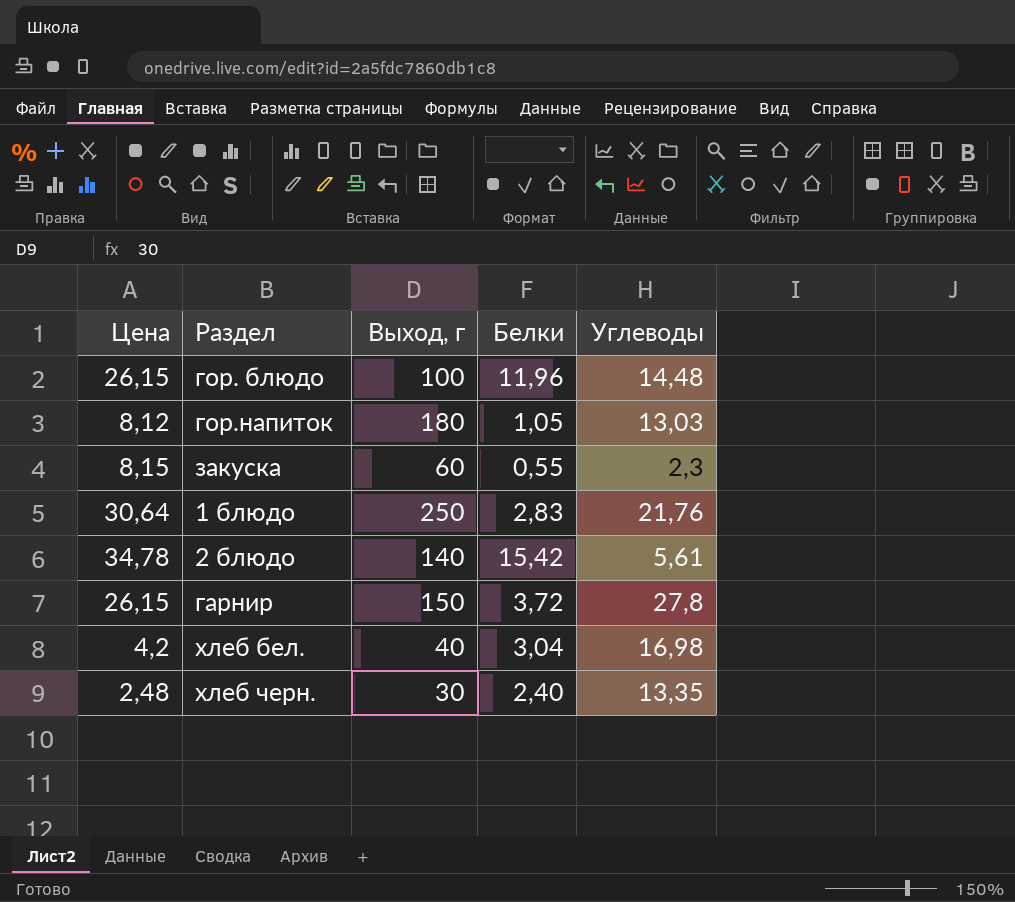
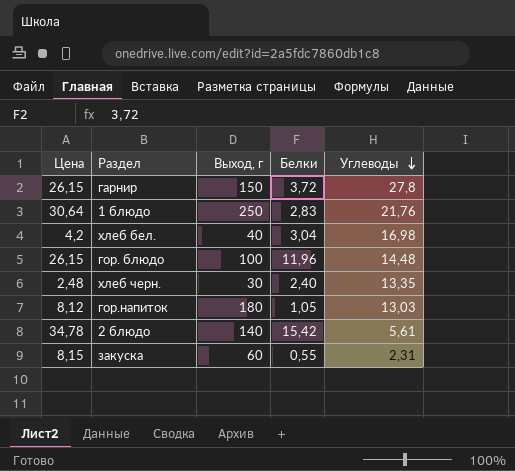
row order: none -> Углеводы descending
закуска | Углеводы: 2,3 -> 2,31

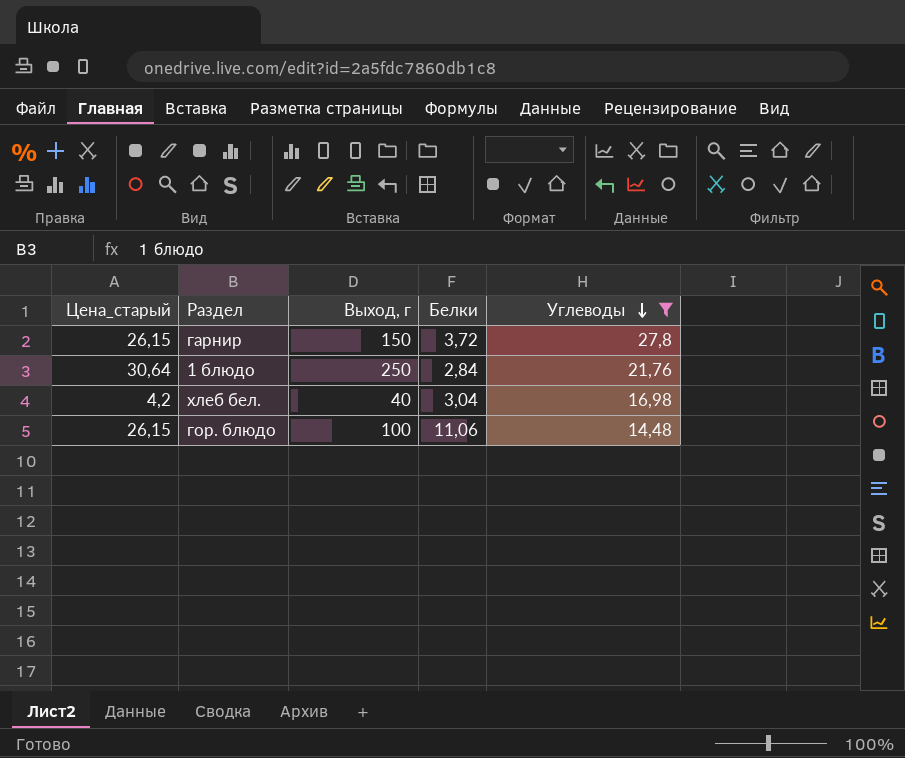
filter: none -> Углеводы >= 14,48
column name: Цена -> Цена_старый
1 блюдо | Белки: 2,83 -> 2,84
гор. блюдо | Белки: 11,96 -> 11,06

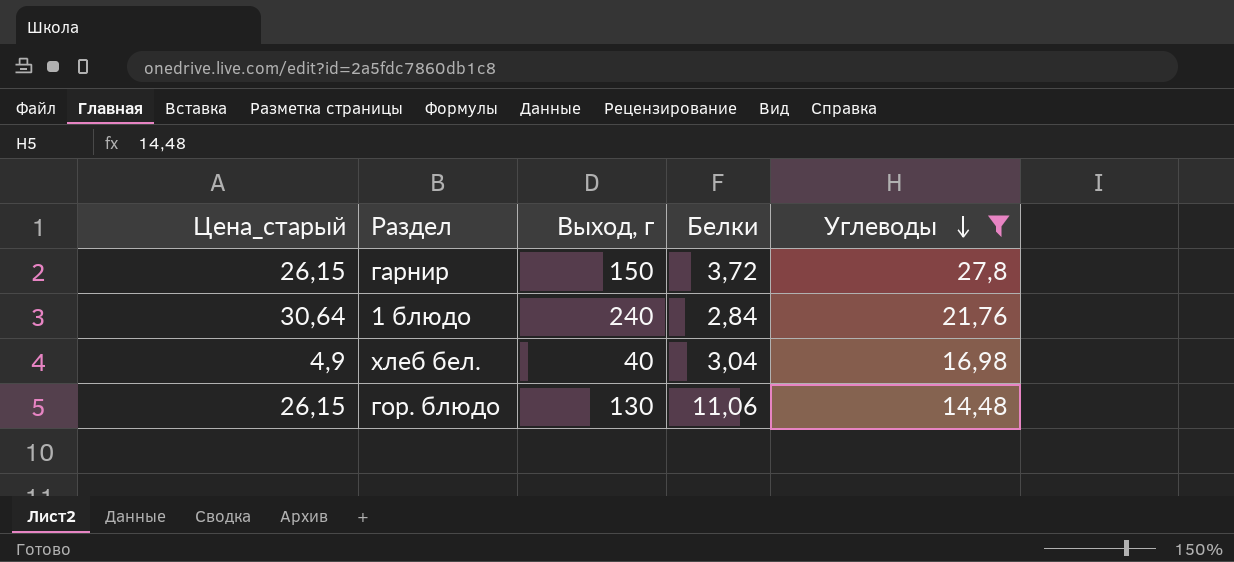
1 блюдо | Выход, г: 250 -> 240
хлеб бел. | Цена_старый: 4,2 -> 4,9
гор. блюдо | Выход, г: 100 -> 130

